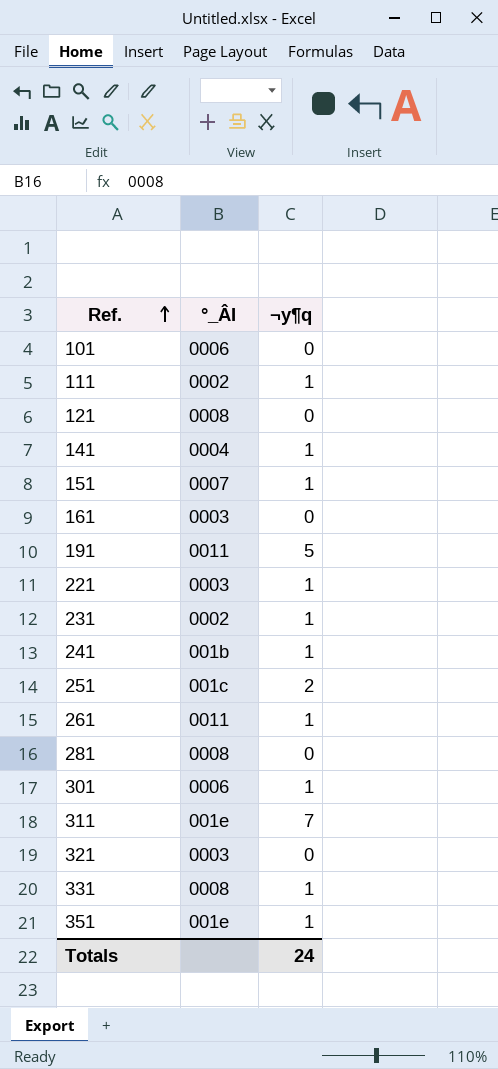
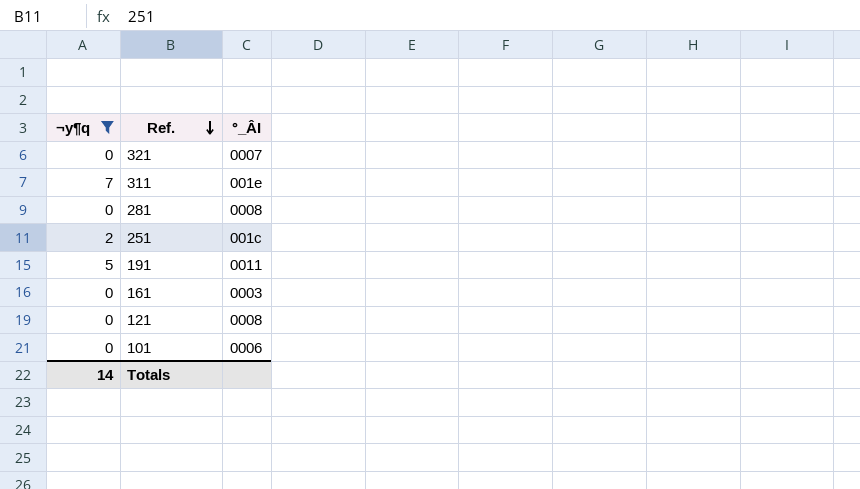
filter: none -> ¬y¶q != 1
row order: Ref. ascending -> Ref. descending
column ¬y¶q | position: 3 -> 1
321 | °_ÂI: 0003 -> 0007
Totals | ¬y¶q: 24 -> 14

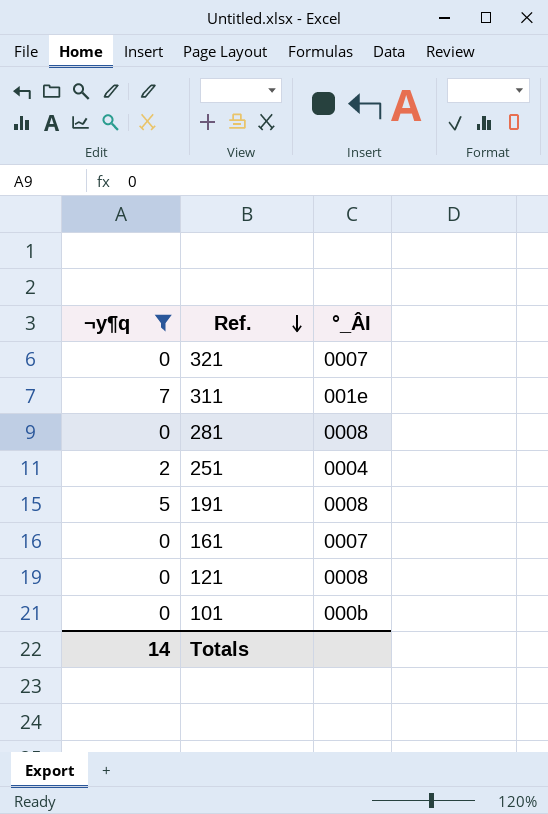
251 | °_ÂI: 001c -> 0004
191 | °_ÂI: 0011 -> 0008
161 | °_ÂI: 0003 -> 0007
101 | °_ÂI: 0006 -> 000b

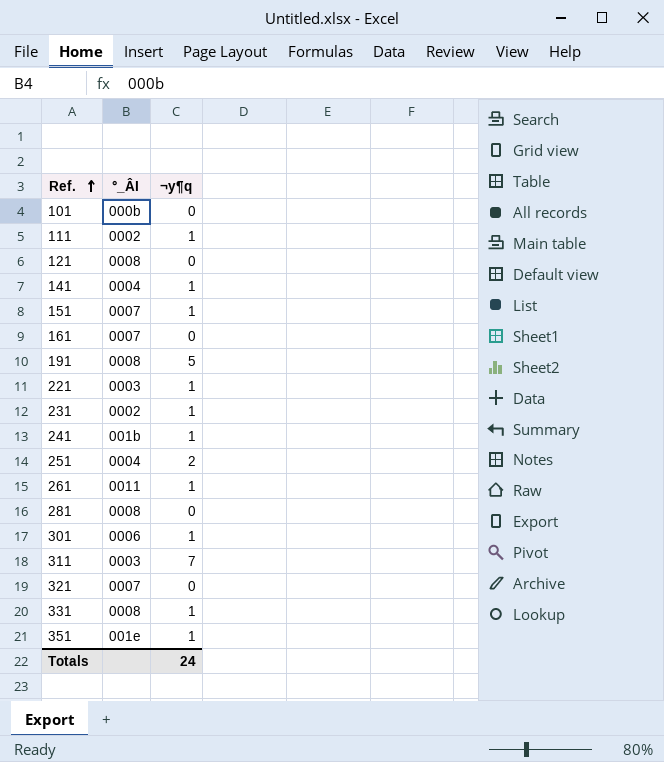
filter: ¬y¶q != 1 -> none
row order: Ref. descending -> Ref. ascending
column ¬y¶q | position: 1 -> 3
311 | °_ÂI: 001e -> 0003
Totals | ¬y¶q: 14 -> 24

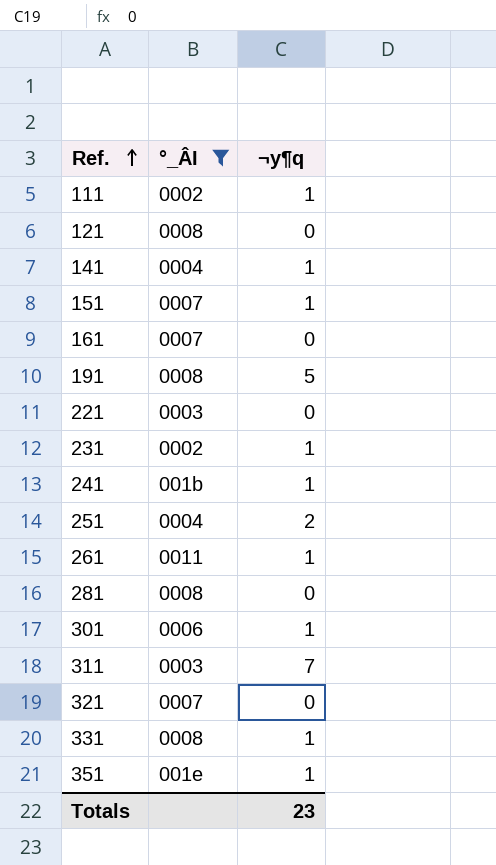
filter: none -> °_ÂI != 000b
221 | ¬y¶q: 1 -> 0
Totals | ¬y¶q: 24 -> 23

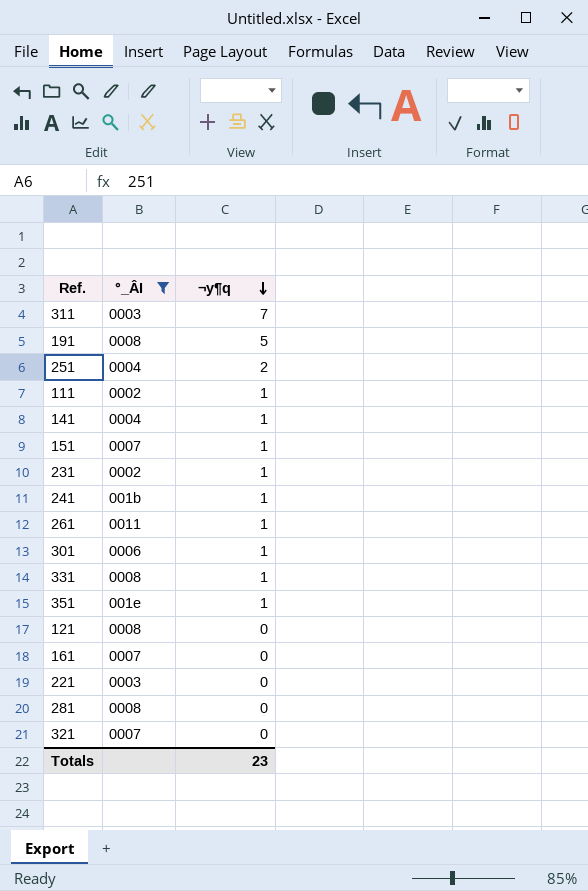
row order: Ref. ascending -> ¬y¶q descending

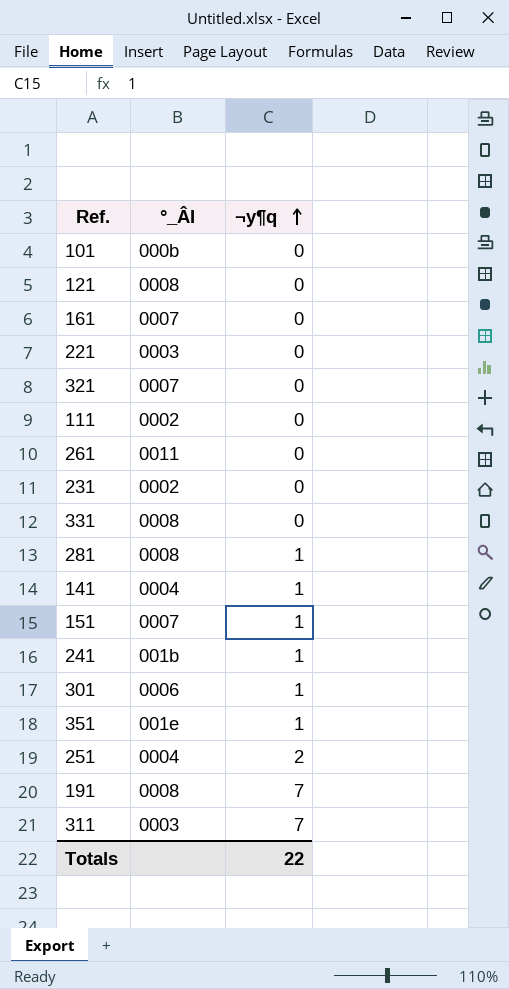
filter: °_ÂI != 000b -> none
row order: ¬y¶q descending -> ¬y¶q ascending
111 | ¬y¶q: 1 -> 0
261 | ¬y¶q: 1 -> 0
231 | ¬y¶q: 1 -> 0
331 | ¬y¶q: 1 -> 0
281 | ¬y¶q: 0 -> 1
191 | ¬y¶q: 5 -> 7
Totals | ¬y¶q: 23 -> 22

